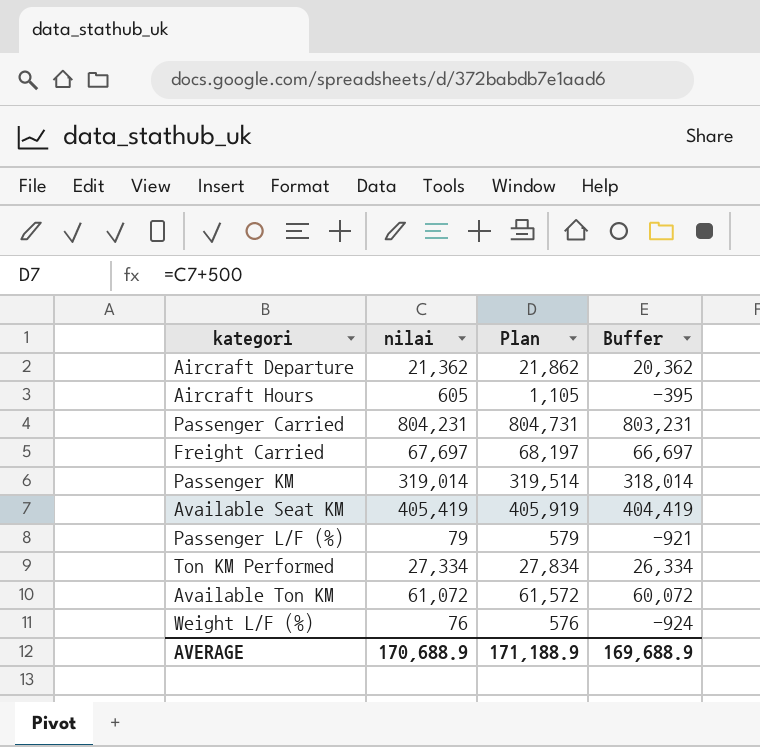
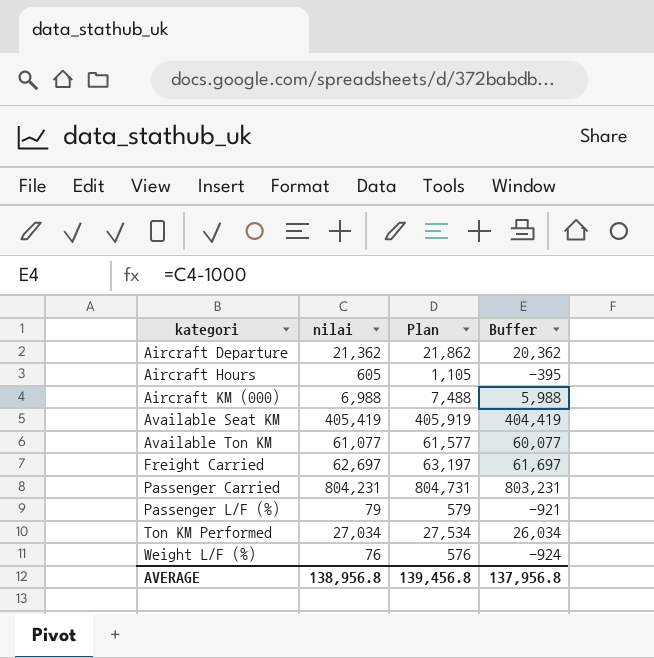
row order: none -> kategori ascending
row Passenger KM: 319,014 | 319,514 | 318,014 -> none
row Aircraft KM (000): none -> 6,988 | 7,488 | 5,988
Available Ton KM | nilai: 61,072 -> 61,077
Available Ton KM | Plan: 61,572 -> 61,577
Available Ton KM | Buffer: 60,072 -> 60,077
Freight Carried | nilai: 67,697 -> 62,697
Freight Carried | Plan: 68,197 -> 63,197
Freight Carried | Buffer: 66,697 -> 61,697
Ton KM Performed | nilai: 27,334 -> 27,034
Ton KM Performed | Plan: 27,834 -> 27,534
Ton KM Performed | Buffer: 26,334 -> 26,034
AVERAGE | nilai: 170,688.9 -> 138,956.8
AVERAGE | Plan: 171,188.9 -> 139,456.8
AVERAGE | Buffer: 169,688.9 -> 137,956.8

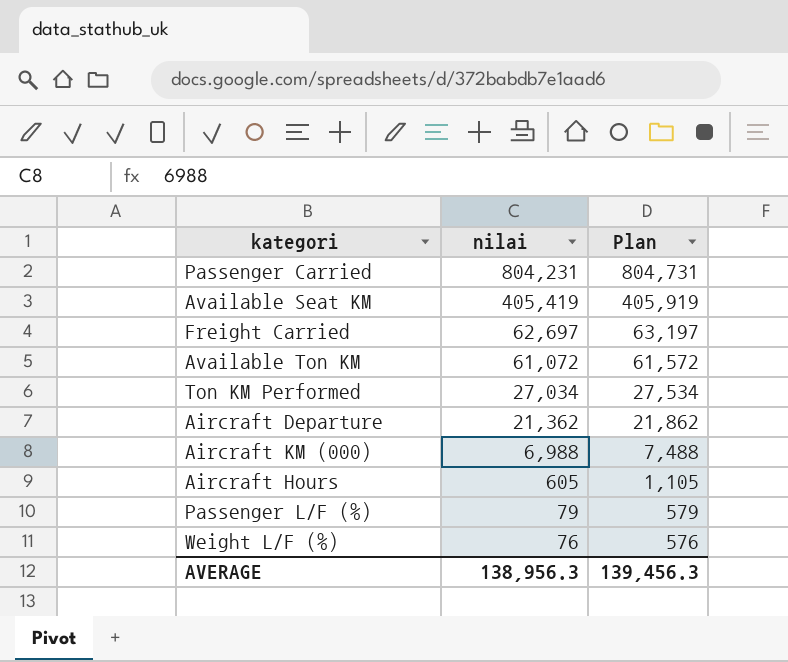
row order: kategori ascending -> nilai descending
column Buffer | formula: [nilai] - 1000 -> none
Available Ton KM | nilai: 61,077 -> 61,072
Available Ton KM | Plan: 61,577 -> 61,572
AVERAGE | nilai: 138,956.8 -> 138,956.3
AVERAGE | Plan: 139,456.8 -> 139,456.3

